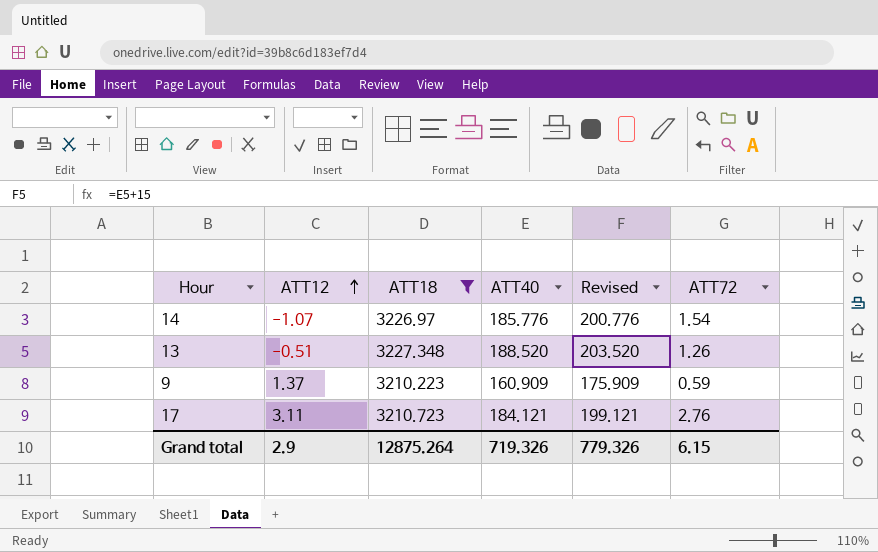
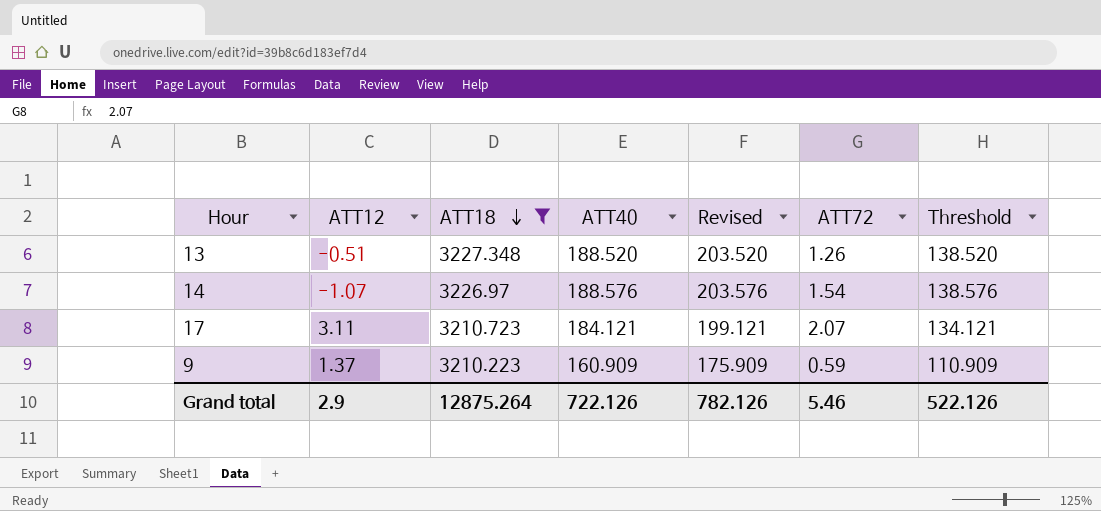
row order: ATT12 ascending -> ATT18 descending
column Threshold | formula: none -> [ATT40] - 50
14 | ATT40: 185.776 -> 188.576
14 | Revised: 200.776 -> 203.576
17 | ATT72: 2.76 -> 2.07
Grand total | ATT40: 719.326 -> 722.126
Grand total | Revised: 779.326 -> 782.126
Grand total | ATT72: 6.15 -> 5.46

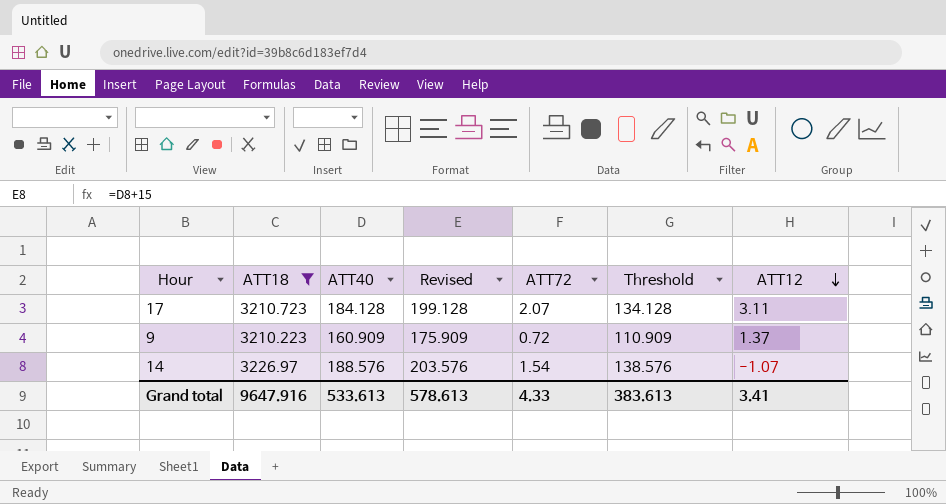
row order: ATT18 descending -> ATT12 descending
column ATT12 | position: 2 -> 7
row 13: -0.51 | 3227.348 | 188.520 | 203.520 | 1.26 | 138.520 -> none
17 | ATT40: 184.121 -> 184.128
17 | Revised: 199.121 -> 199.128
17 | Threshold: 134.121 -> 134.128
9 | ATT72: 0.59 -> 0.72
Grand total | ATT18: 12875.264 -> 9647.916
Grand total | ATT40: 722.126 -> 533.613
Grand total | Revised: 782.126 -> 578.613
Grand total | ATT72: 5.46 -> 4.33
Grand total | Threshold: 522.126 -> 383.613
Grand total | ATT12: 2.9 -> 3.41

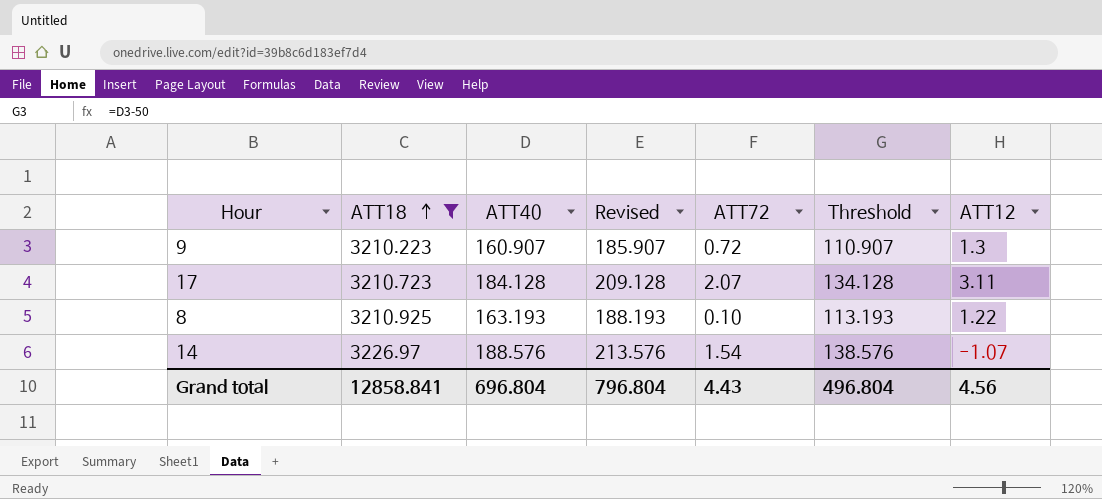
row order: ATT12 descending -> ATT18 ascending
column Revised | formula: [ATT40] + 15 -> [ATT40] + 25
9 | ATT40: 160.909 -> 160.907
9 | Threshold: 110.909 -> 110.907
9 | ATT12: 1.37 -> 1.3
row 8: none -> 3210.925 | 163.193 | 188.193 | 0.10 | 113.193 | 1.22
Grand total | ATT18: 9647.916 -> 12858.841
Grand total | ATT40: 533.613 -> 696.804
Grand total | Revised: 578.613 -> 796.804
Grand total | ATT72: 4.33 -> 4.43
Grand total | Threshold: 383.613 -> 496.804
Grand total | ATT12: 3.41 -> 4.56

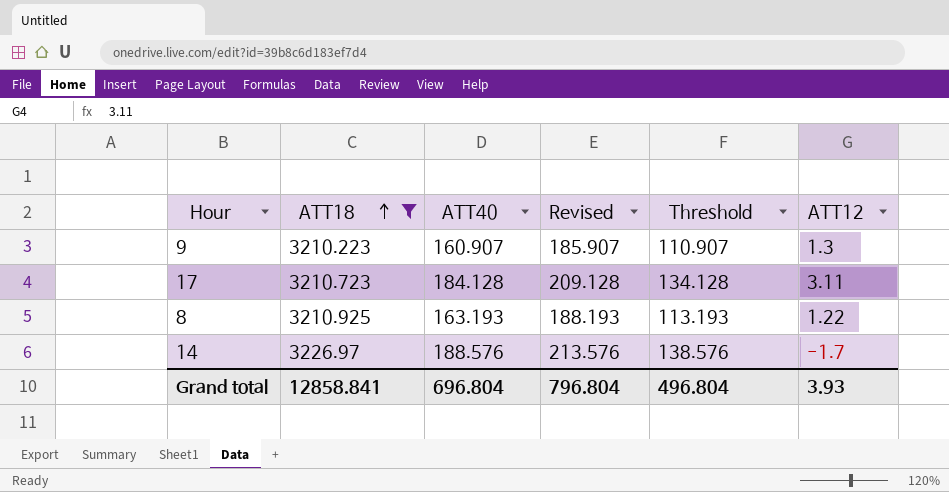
column ATT72 | position: 5 -> none
14 | ATT12: -1.07 -> -1.7
Grand total | ATT12: 4.56 -> 3.93

